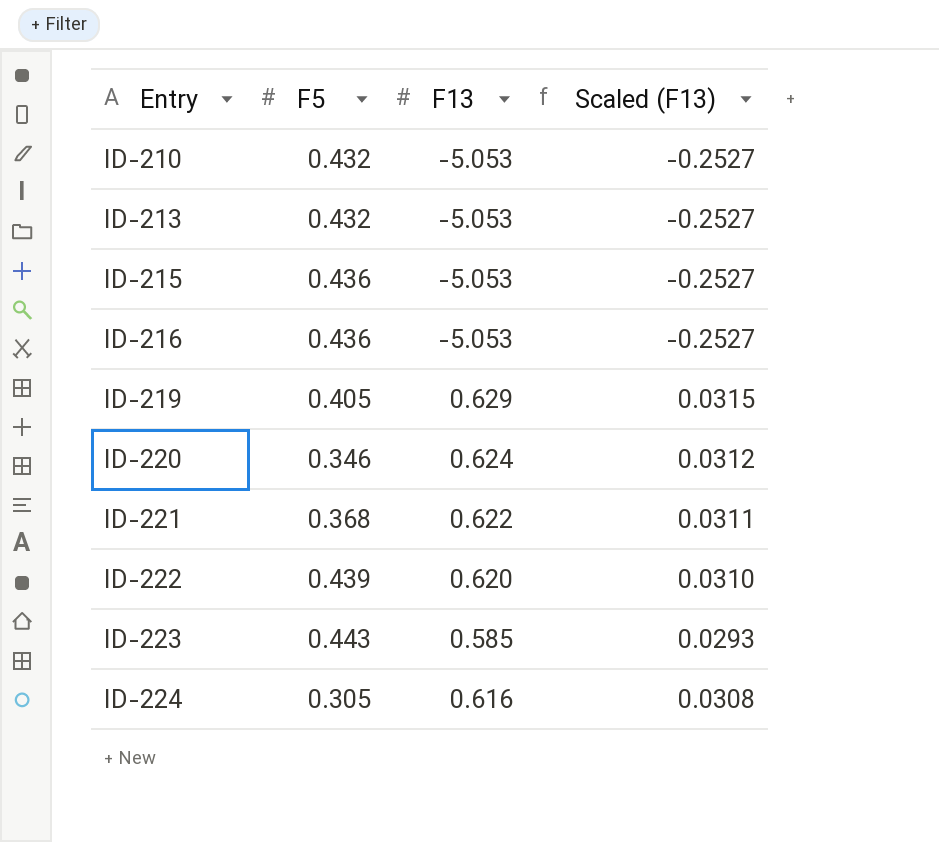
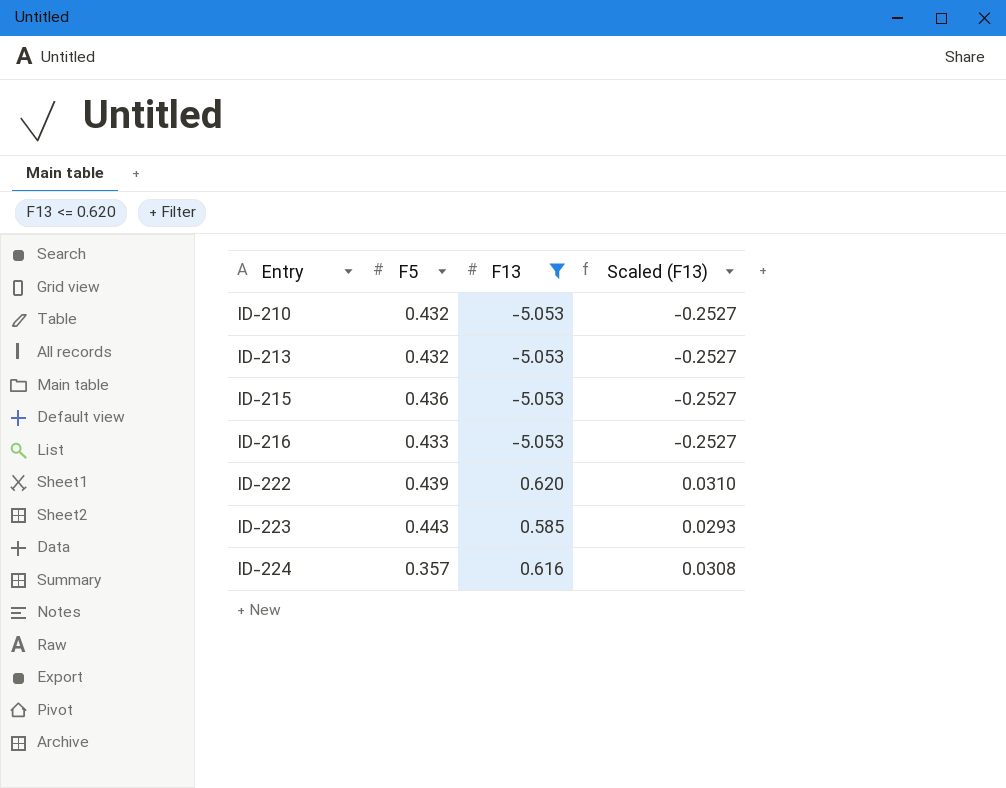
filter: none -> F13 <= 0.620
ID-216 | F5: 0.436 -> 0.433
ID-224 | F5: 0.305 -> 0.357

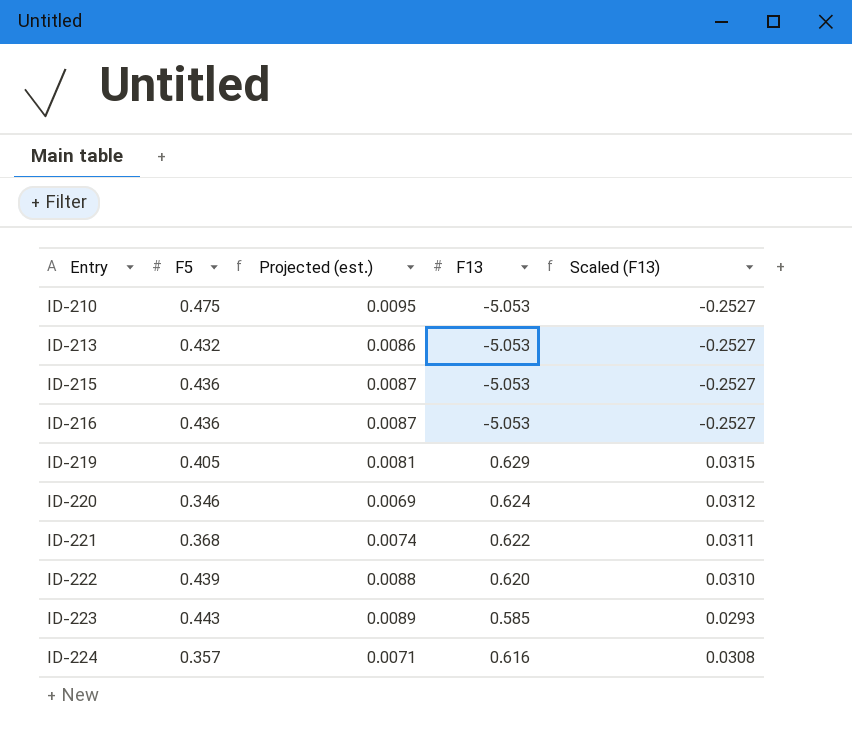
filter: F13 <= 0.620 -> none
column Projected (est.) | formula: none -> [F5] * 0.02
ID-210 | F5: 0.432 -> 0.475
ID-216 | F5: 0.433 -> 0.436

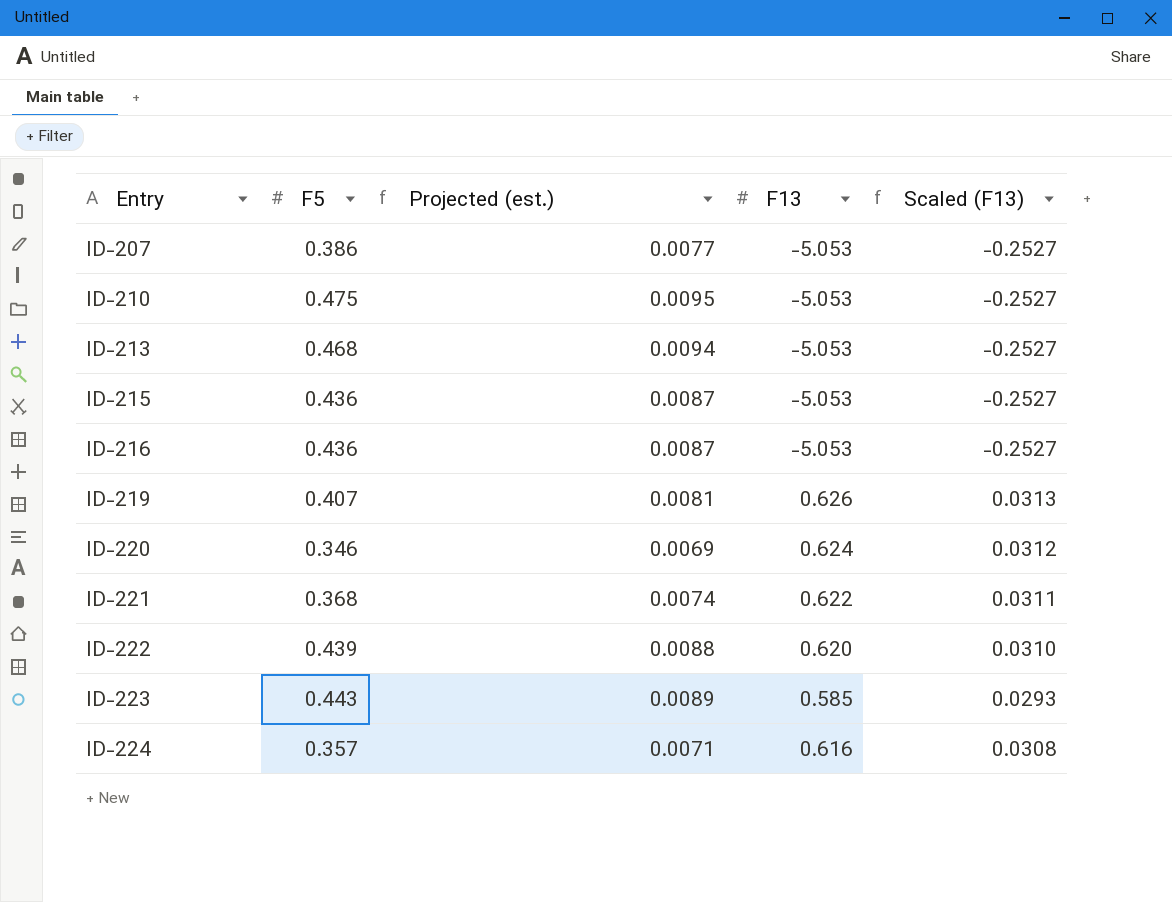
row ID-207: none -> 0.386 | 0.0077 | -5.053 | -0.2527
ID-213 | F5: 0.432 -> 0.468
ID-213 | Projected (est.): 0.0086 -> 0.0094
ID-219 | F5: 0.405 -> 0.407
ID-219 | F13: 0.629 -> 0.626
ID-219 | Scaled (F13): 0.0315 -> 0.0313

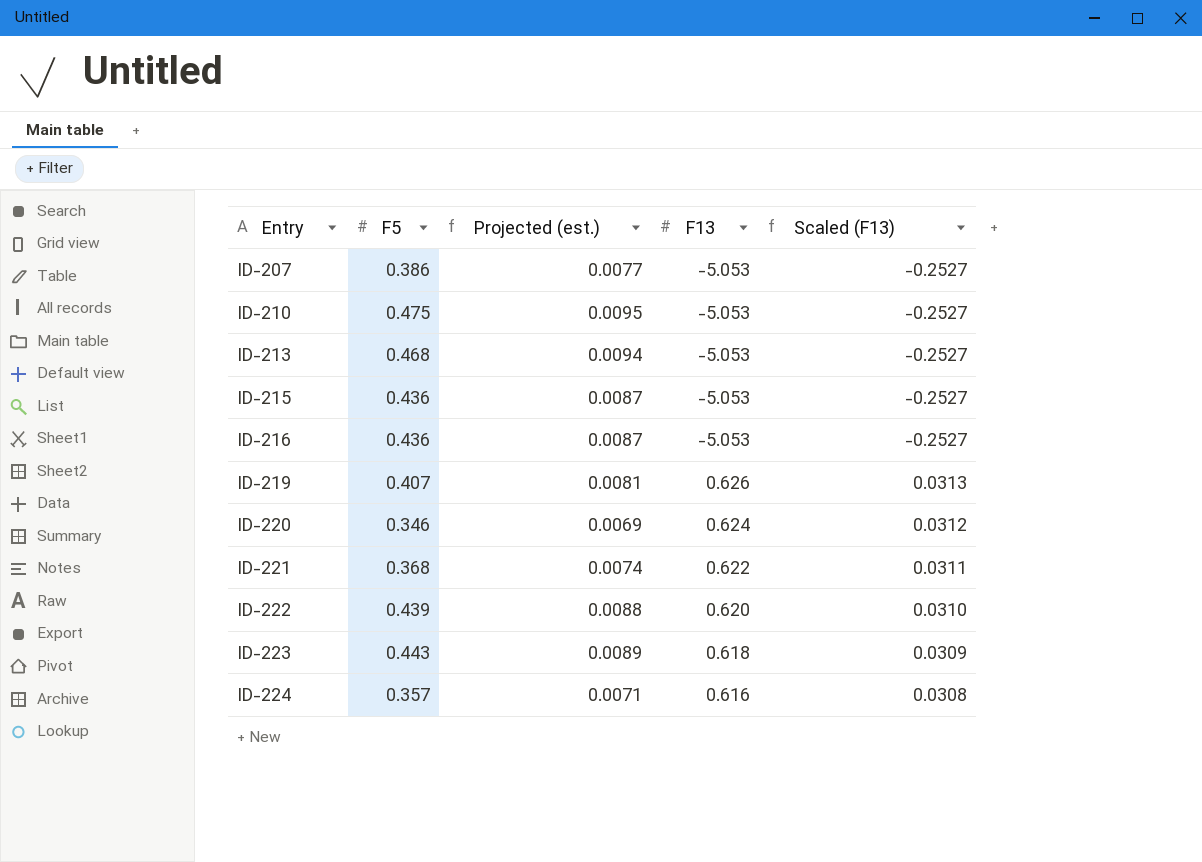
ID-223 | F13: 0.585 -> 0.618
ID-223 | Scaled (F13): 0.0293 -> 0.0309

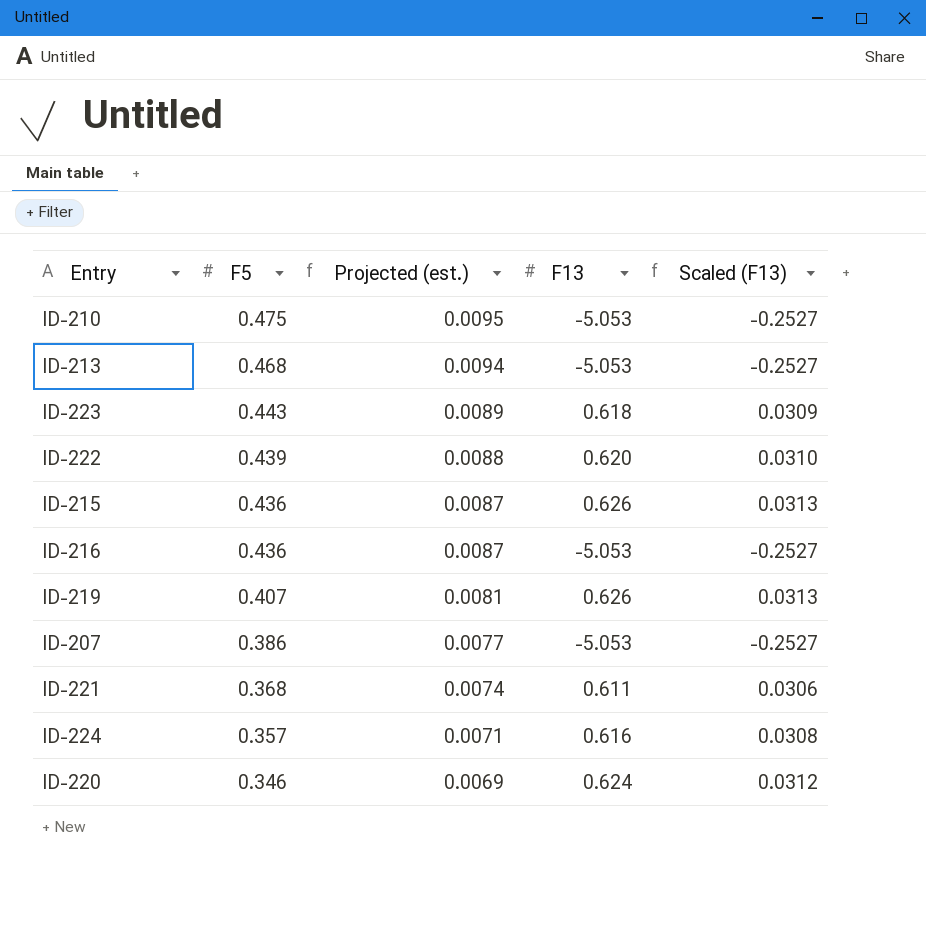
row order: Entry ascending -> F5 descending
ID-215 | F13: -5.053 -> 0.626
ID-215 | Scaled (F13): -0.2527 -> 0.0313
ID-221 | F13: 0.622 -> 0.611
ID-221 | Scaled (F13): 0.0311 -> 0.0306

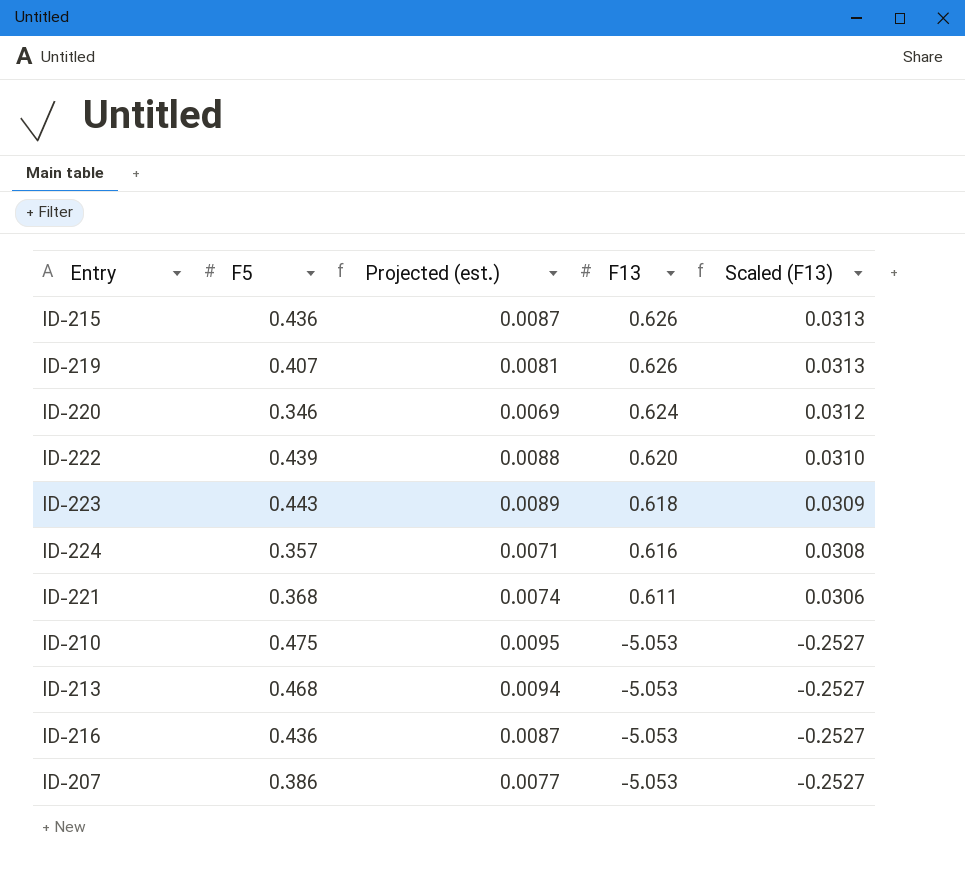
row order: F5 descending -> F13 descending

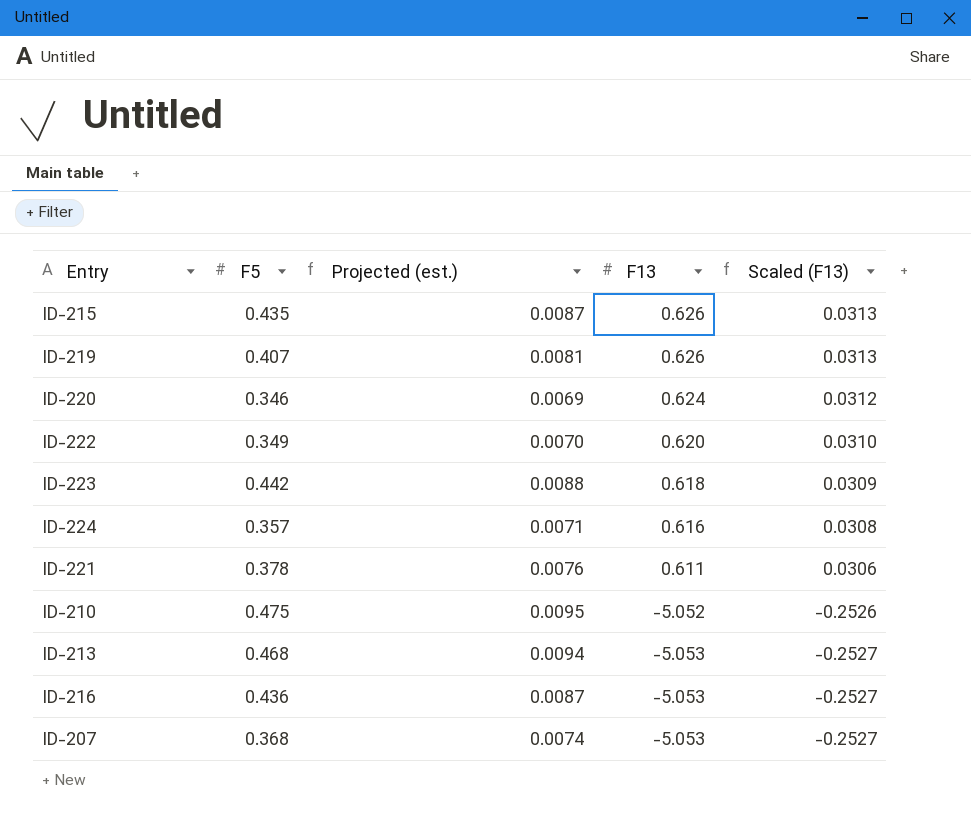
ID-215 | F5: 0.436 -> 0.435
ID-222 | F5: 0.439 -> 0.349
ID-222 | Projected (est.): 0.0088 -> 0.0070
ID-223 | F5: 0.443 -> 0.442
ID-223 | Projected (est.): 0.0089 -> 0.0088
ID-221 | F5: 0.368 -> 0.378
ID-221 | Projected (est.): 0.0074 -> 0.0076
ID-210 | F13: -5.053 -> -5.052
ID-210 | Scaled (F13): -0.2527 -> -0.2526
ID-207 | F5: 0.386 -> 0.368
ID-207 | Projected (est.): 0.0077 -> 0.0074

